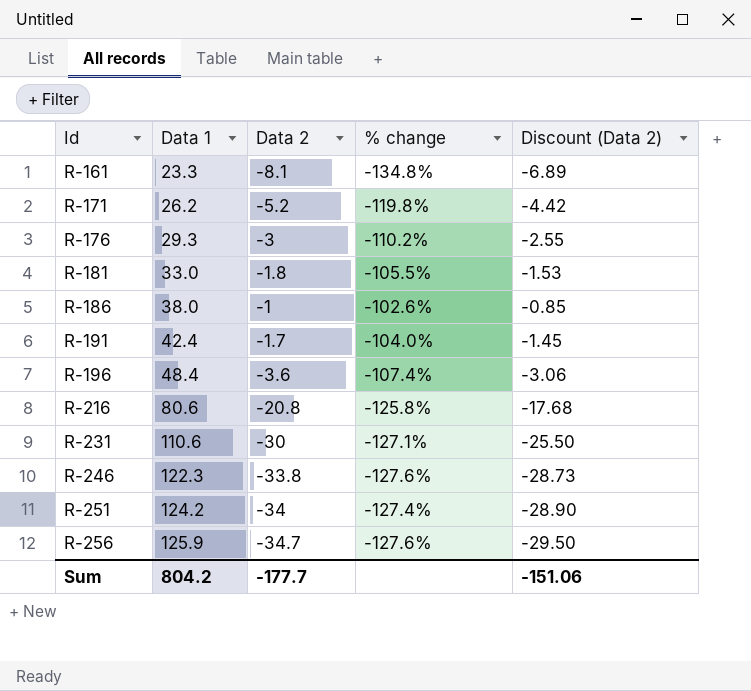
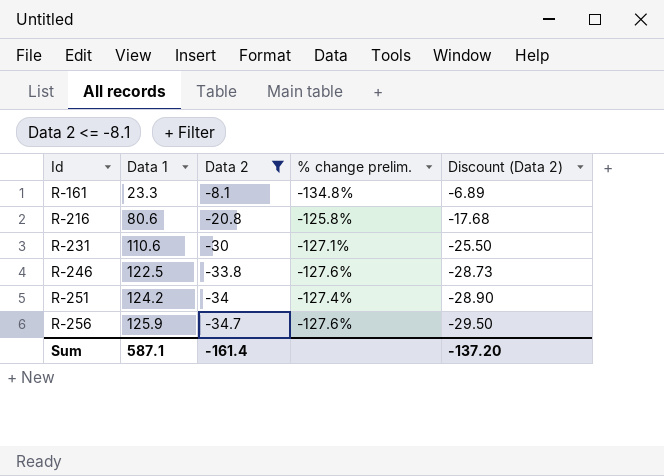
filter: none -> Data 2 <= -8.1
column name: % change -> % change prelim.
R-246 | Data 1: 122.3 -> 122.5
Sum | Data 1: 804.2 -> 587.1
Sum | Data 2: -177.7 -> -161.4
Sum | Discount (Data 2): -151.06 -> -137.20

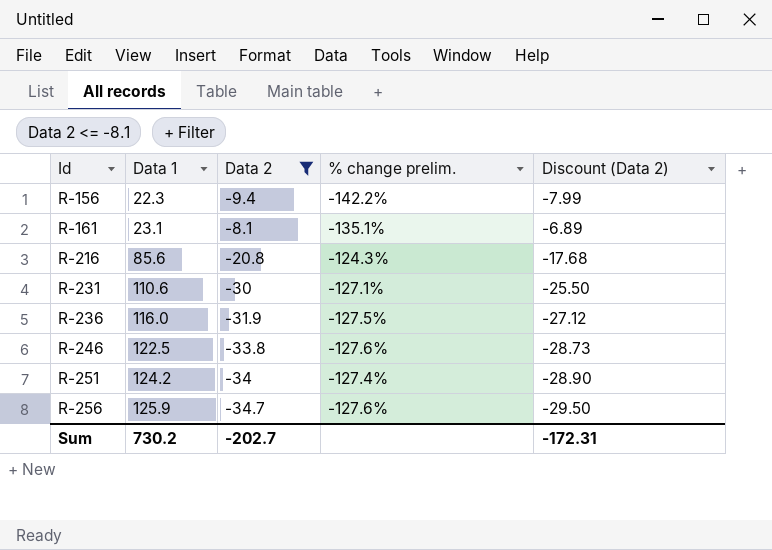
row R-156: none -> 22.3 | -9.4 | -142.2% | -7.99
R-161 | Data 1: 23.3 -> 23.1
R-161 | % change prelim.: -134.8% -> -135.1%
R-216 | Data 1: 80.6 -> 85.6
R-216 | % change prelim.: -125.8% -> -124.3%
row R-236: none -> 116.0 | -31.9 | -127.5% | -27.12
Sum | Data 1: 587.1 -> 730.2
Sum | Data 2: -161.4 -> -202.7
Sum | Discount (Data 2): -137.20 -> -172.31

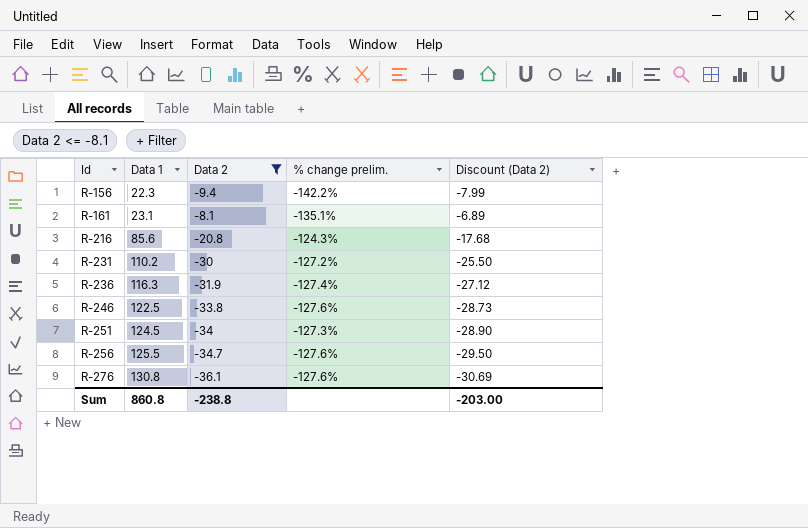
R-231 | Data 1: 110.6 -> 110.2
R-231 | % change prelim.: -127.1% -> -127.2%
R-236 | Data 1: 116.0 -> 116.3
R-236 | % change prelim.: -127.5% -> -127.4%
R-251 | Data 1: 124.2 -> 124.5
R-251 | % change prelim.: -127.4% -> -127.3%
R-256 | Data 1: 125.9 -> 125.5
row R-276: none -> 130.8 | -36.1 | -127.6% | -30.69
Sum | Data 1: 730.2 -> 860.8
Sum | Data 2: -202.7 -> -238.8
Sum | Discount (Data 2): -172.31 -> -203.00

